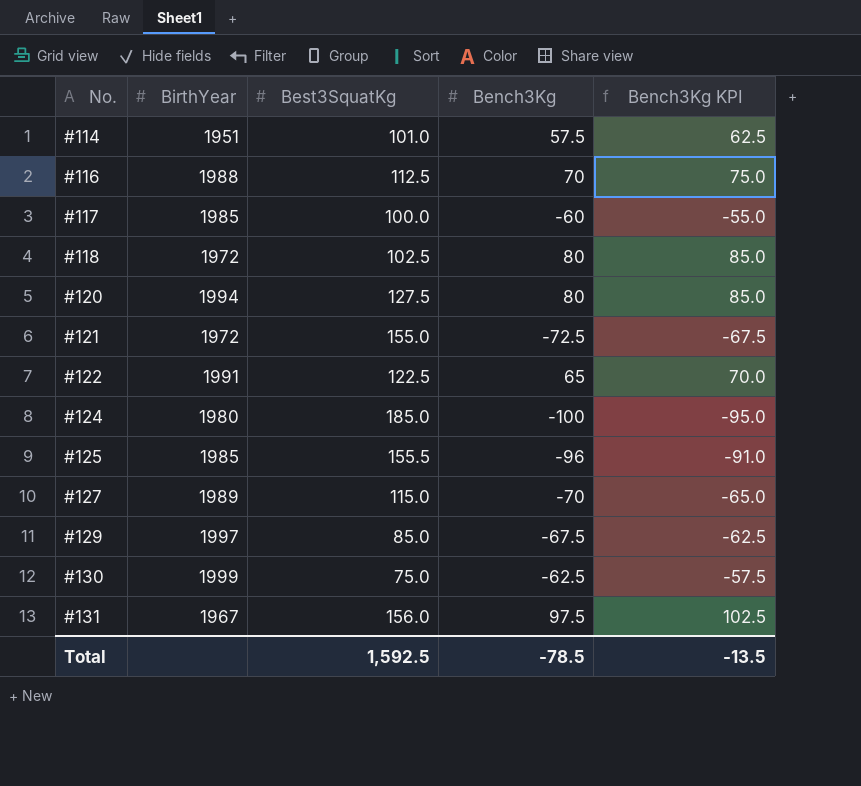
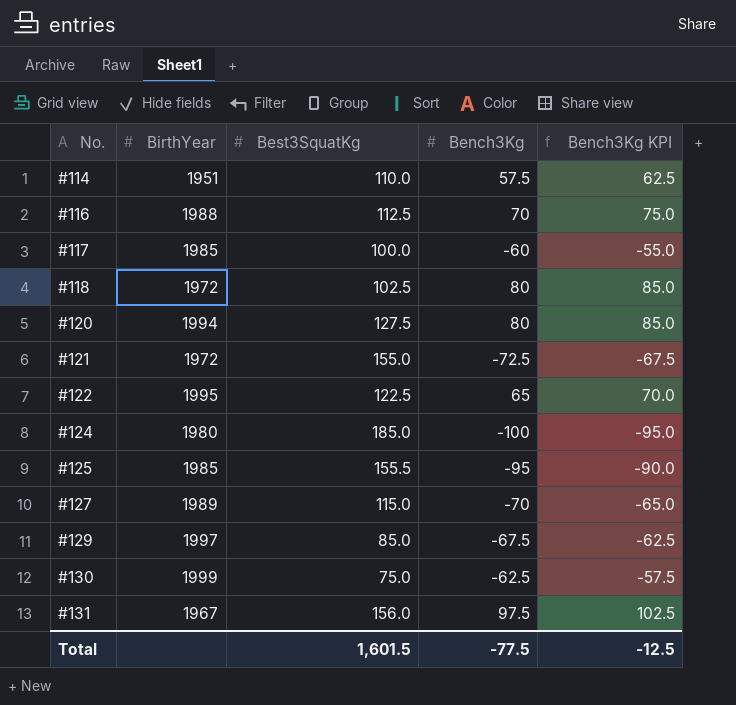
#114 | Best3SquatKg: 101.0 -> 110.0
#122 | BirthYear: 1991 -> 1995
#125 | Bench3Kg: -96 -> -95
#125 | Bench3Kg KPI: -91.0 -> -90.0
Total | Best3SquatKg: 1,592.5 -> 1,601.5
Total | Bench3Kg: -78.5 -> -77.5
Total | Bench3Kg KPI: -13.5 -> -12.5

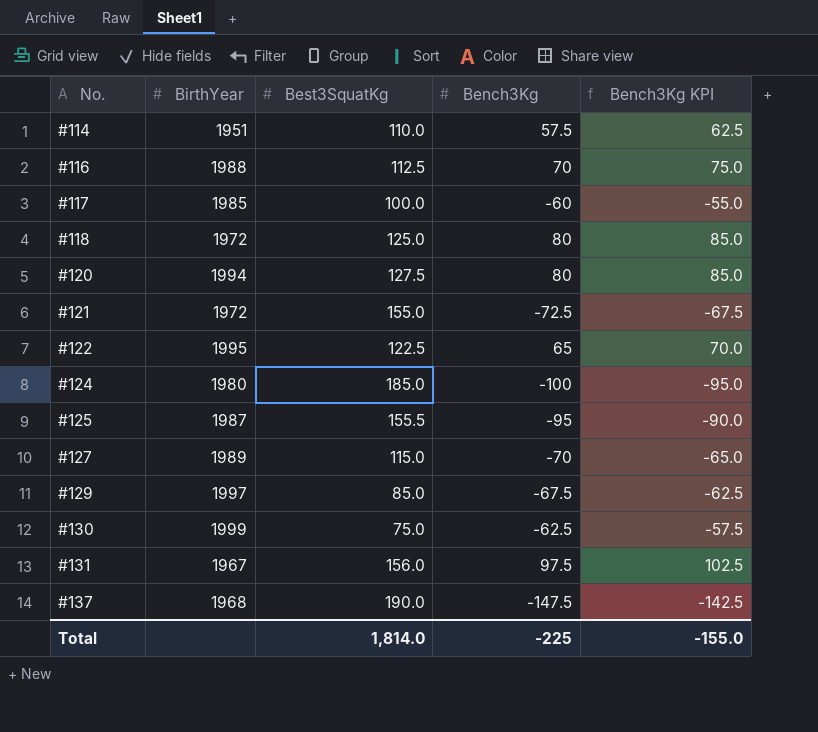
#118 | Best3SquatKg: 102.5 -> 125.0
#125 | BirthYear: 1985 -> 1987
row #137: none -> 1968 | 190.0 | -147.5 | -142.5
Total | Best3SquatKg: 1,601.5 -> 1,814.0
Total | Bench3Kg: -77.5 -> -225
Total | Bench3Kg KPI: -12.5 -> -155.0

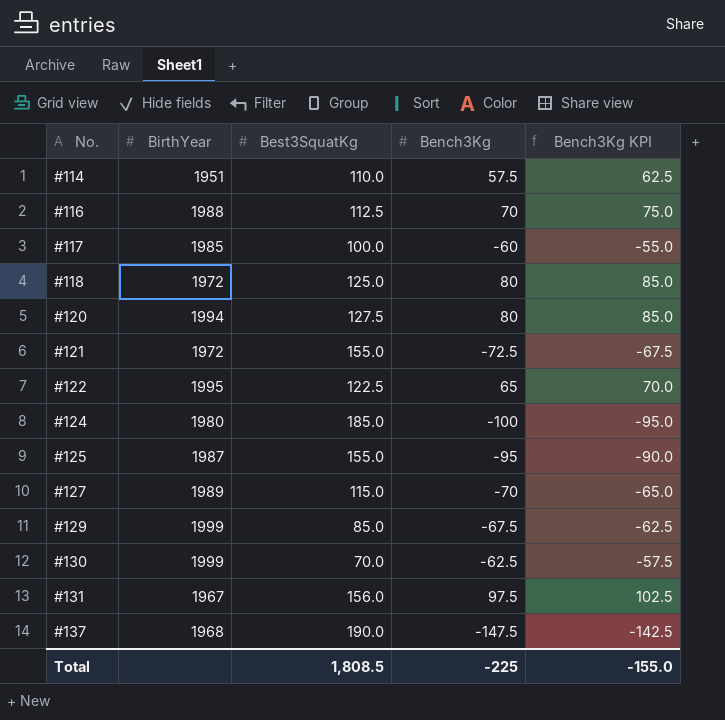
#125 | Best3SquatKg: 155.5 -> 155.0
#129 | BirthYear: 1997 -> 1999
#130 | Best3SquatKg: 75.0 -> 70.0
Total | Best3SquatKg: 1,814.0 -> 1,808.5

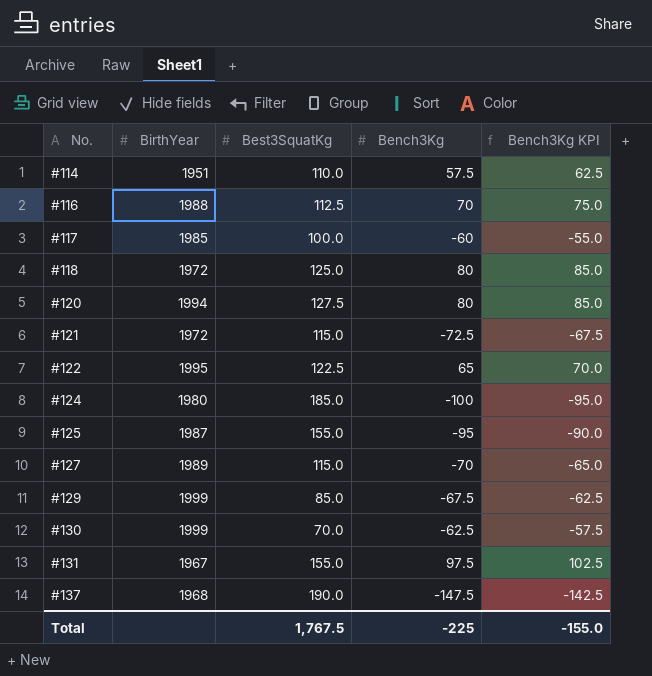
#121 | Best3SquatKg: 155.0 -> 115.0
#131 | Best3SquatKg: 156.0 -> 155.0
Total | Best3SquatKg: 1,808.5 -> 1,767.5

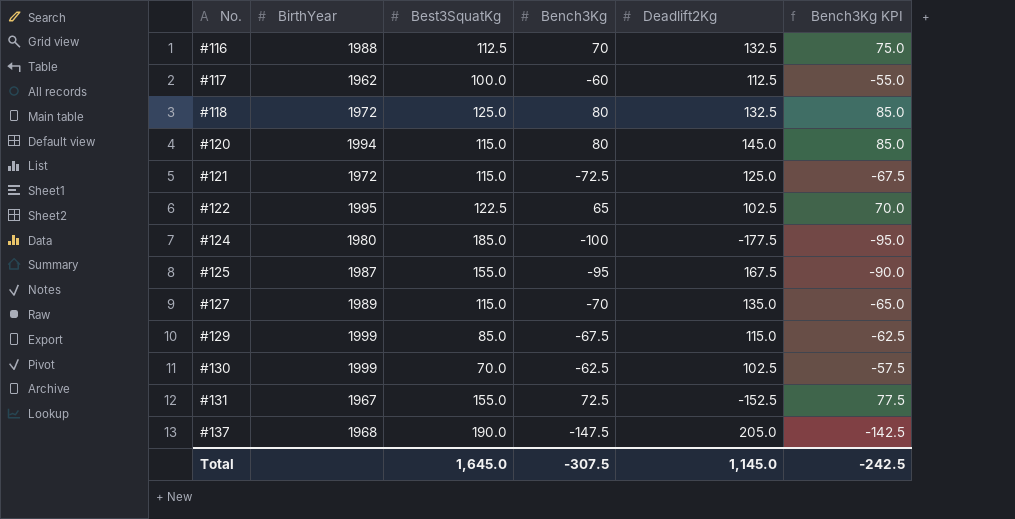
column Deadlift2Kg | position: none -> 5
row #114: 1951 | 110.0 | 57.5 | 62.5 -> none
#117 | BirthYear: 1985 -> 1962
#120 | Best3SquatKg: 127.5 -> 115.0
#131 | Bench3Kg: 97.5 -> 72.5
#131 | Bench3Kg KPI: 102.5 -> 77.5
Total | Best3SquatKg: 1,767.5 -> 1,645.0
Total | Bench3Kg: -225 -> -307.5
Total | Bench3Kg KPI: -155.0 -> -242.5

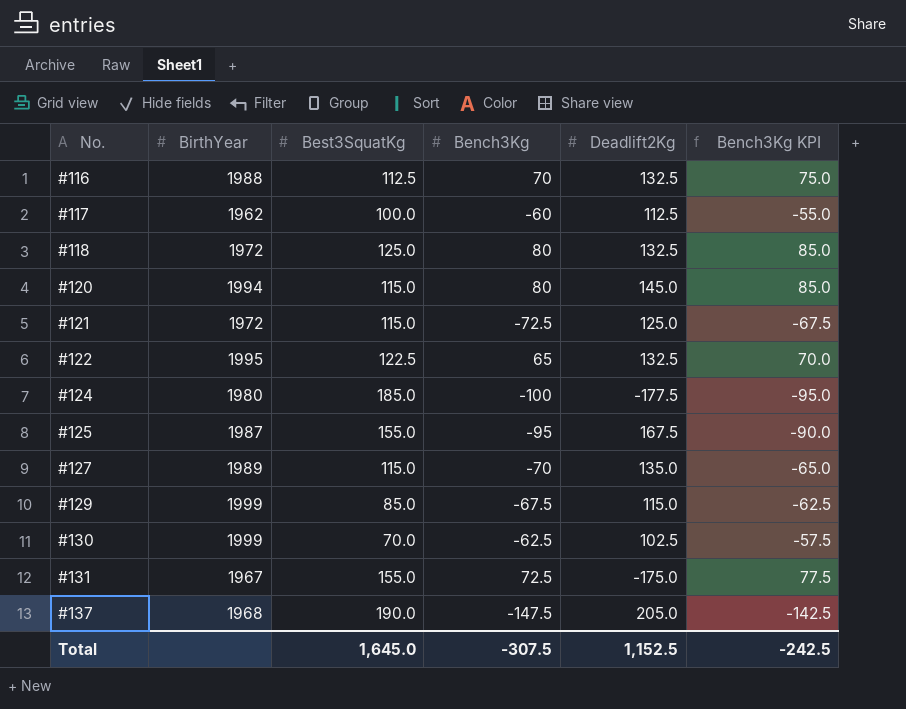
#122 | Deadlift2Kg: 102.5 -> 132.5
#131 | Deadlift2Kg: -152.5 -> -175.0
Total | Deadlift2Kg: 1,145.0 -> 1,152.5

